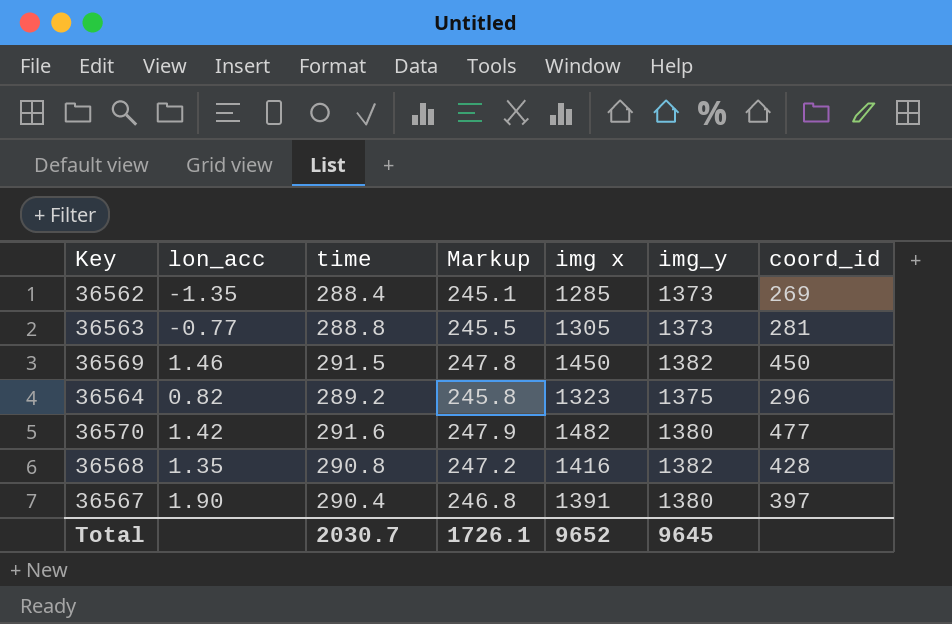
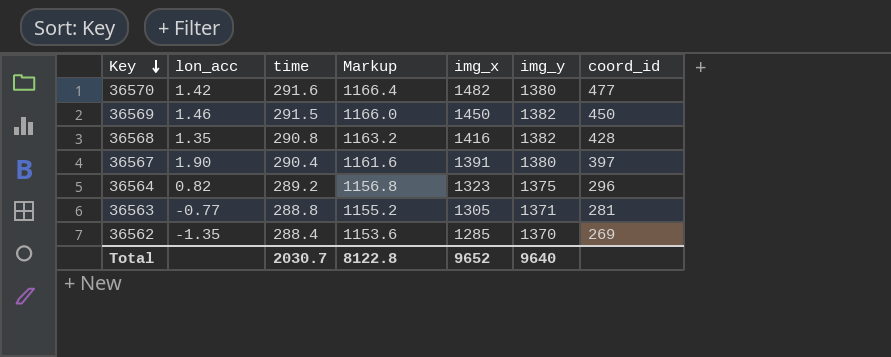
row order: none -> Key descending
column Markup | formula: [time] * 0.85 -> [time] * 4
column name: img x -> img_x
36563 | img_y: 1373 -> 1371
36562 | img_y: 1373 -> 1370
Total | Markup: 1726.1 -> 8122.8
Total | img_y: 9645 -> 9640

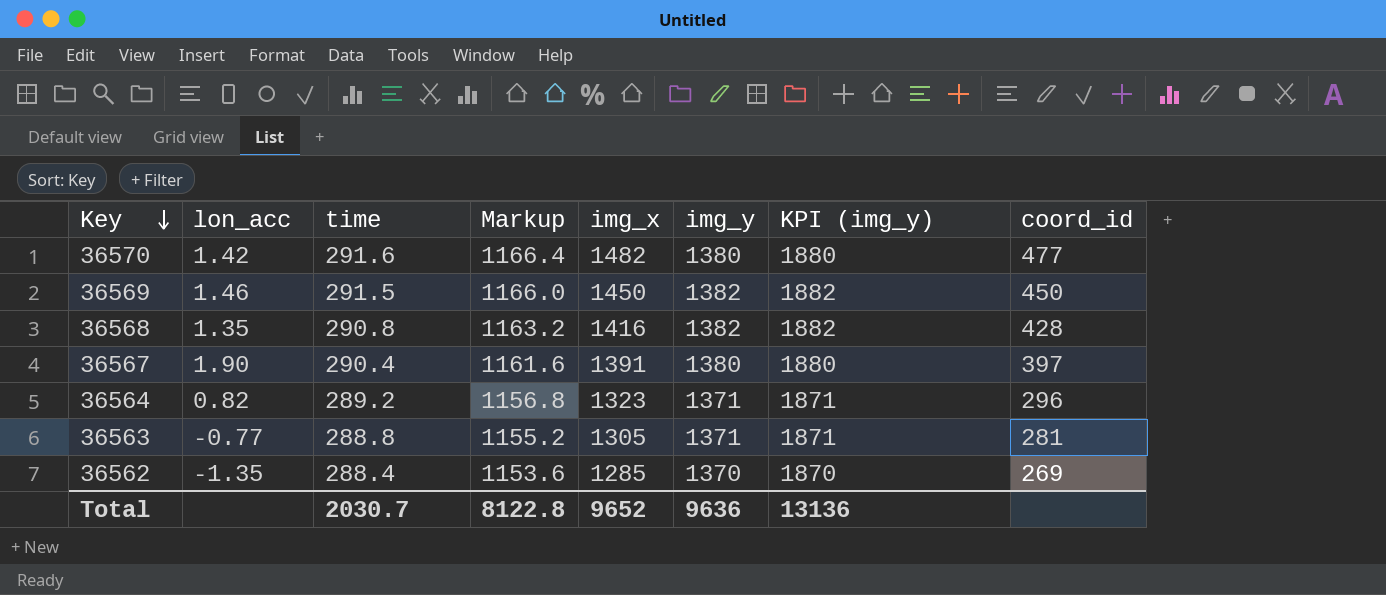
column KPI (img_y) | formula: none -> [img_y] + 500
36564 | img_y: 1375 -> 1371
Total | img_y: 9640 -> 9636

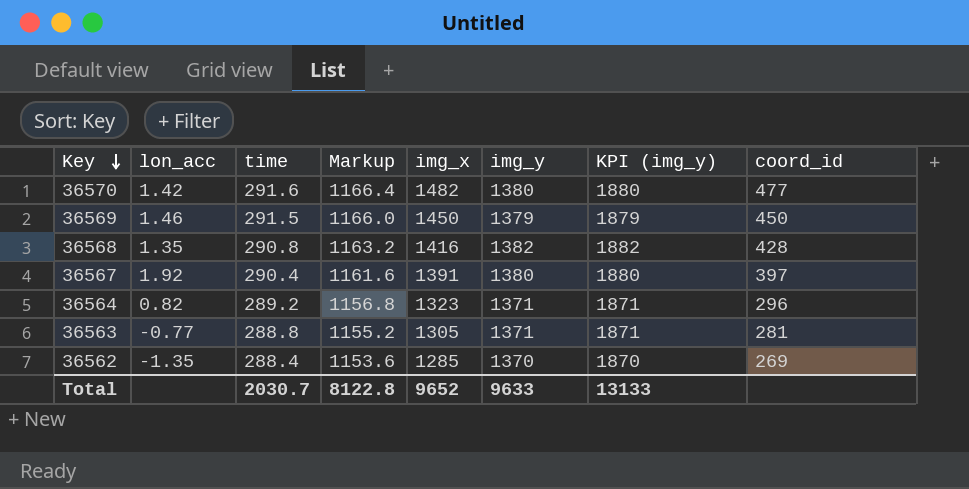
36569 | img_y: 1382 -> 1379
36569 | KPI (img_y): 1882 -> 1879
36567 | lon_acc: 1.90 -> 1.92
Total | img_y: 9636 -> 9633
Total | KPI (img_y): 13136 -> 13133

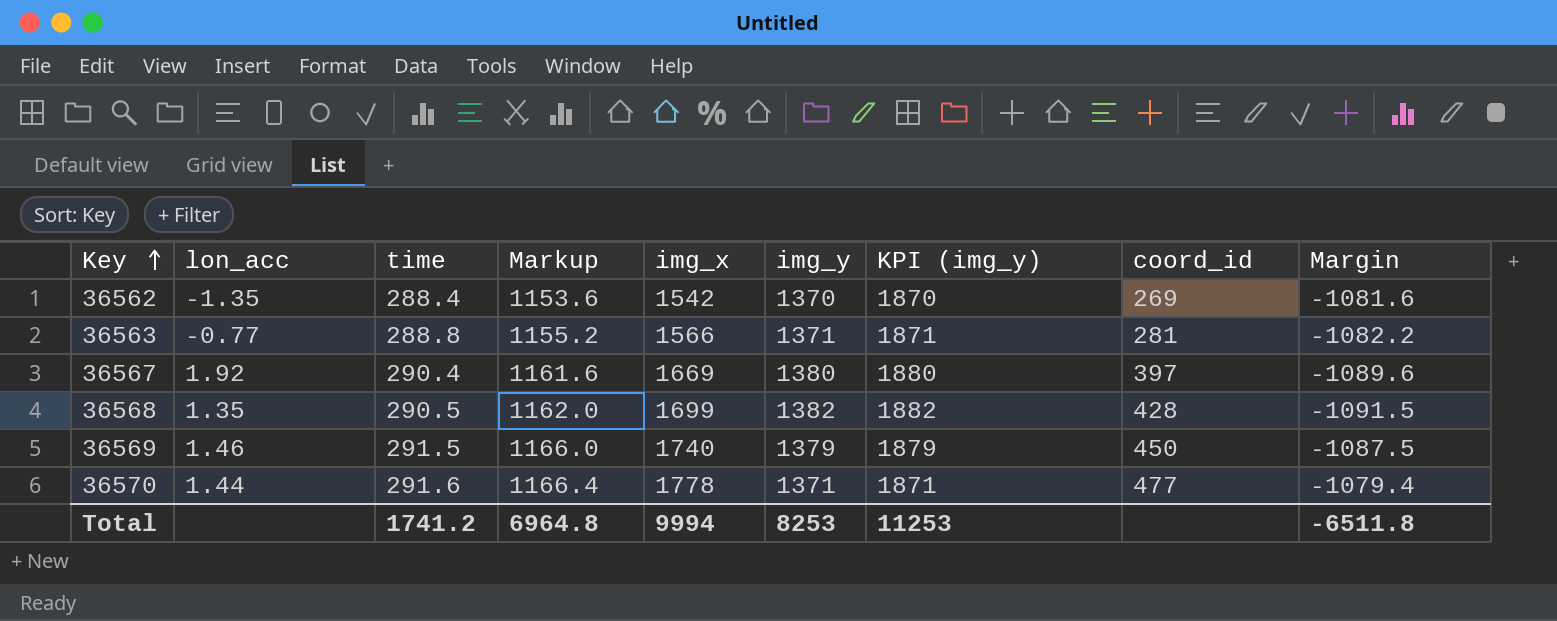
row order: Key descending -> Key ascending
column Margin | formula: none -> [time] - [img_y]
row 36564: 0.82 | 289.2 | 1156.8 | 1323 | 1371 | 1871 | 296 -> none
36562 | img_x: 1285 -> 1542
36563 | img_x: 1305 -> 1566
36567 | img_x: 1391 -> 1669
36568 | time: 290.8 -> 290.5
36568 | Markup: 1163.2 -> 1162.0
36568 | img_x: 1416 -> 1699
36569 | img_x: 1450 -> 1740
36570 | lon_acc: 1.42 -> 1.44
36570 | img_x: 1482 -> 1778
36570 | img_y: 1380 -> 1371
36570 | KPI (img_y): 1880 -> 1871
Total | time: 2030.7 -> 1741.2
Total | Markup: 8122.8 -> 6964.8
Total | img_x: 9652 -> 9994
Total | img_y: 9633 -> 8253
Total | KPI (img_y): 13133 -> 11253

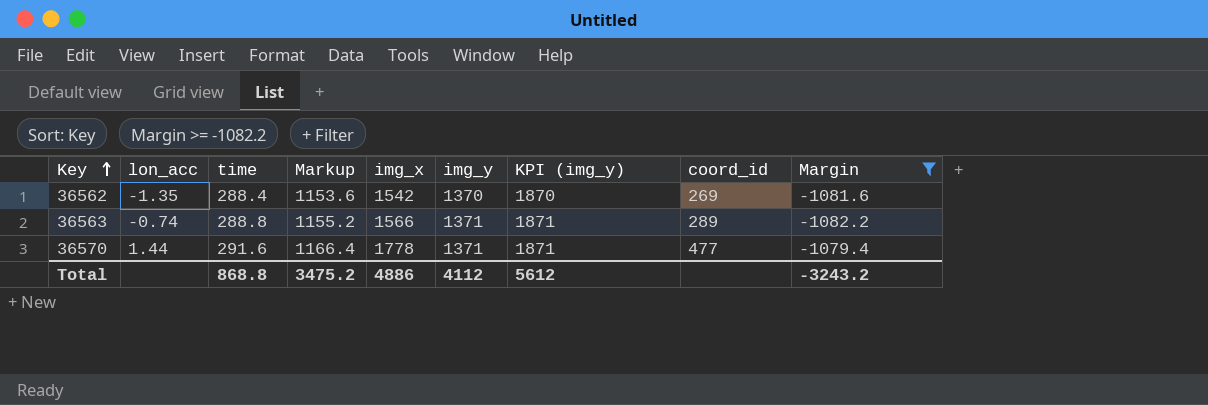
filter: none -> Margin >= -1082.2
36563 | lon_acc: -0.77 -> -0.74
36563 | coord_id: 281 -> 289
Total | time: 1741.2 -> 868.8
Total | Markup: 6964.8 -> 3475.2
Total | img_x: 9994 -> 4886
Total | img_y: 8253 -> 4112
Total | KPI (img_y): 11253 -> 5612
Total | Margin: -6511.8 -> -3243.2

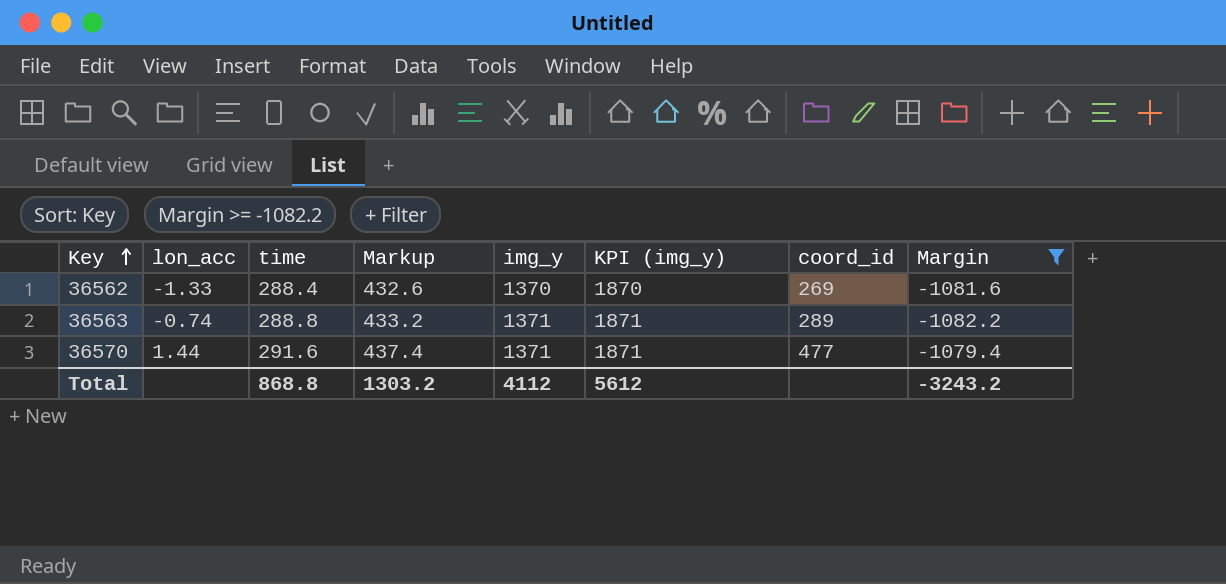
column img_x | position: 5 -> none
column Markup | formula: [time] * 4 -> [time] * 1.5
36562 | lon_acc: -1.35 -> -1.33
Total | Markup: 3475.2 -> 1303.2

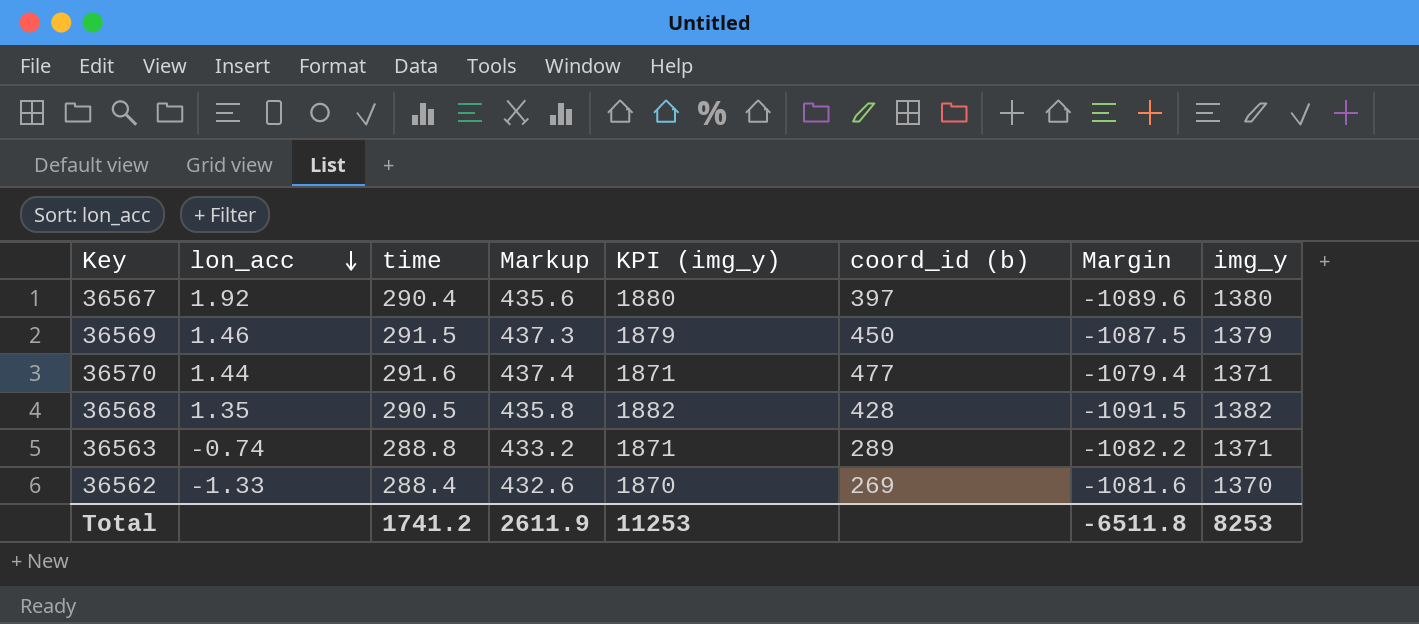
filter: Margin >= -1082.2 -> none
row order: Key ascending -> lon_acc descending
column name: coord_id -> coord_id (b)
column img_y | position: 5 -> 8
Total | time: 868.8 -> 1741.2
Total | Markup: 1303.2 -> 2611.9
Total | KPI (img_y): 5612 -> 11253
Total | Margin: -3243.2 -> -6511.8
Total | img_y: 4112 -> 8253

